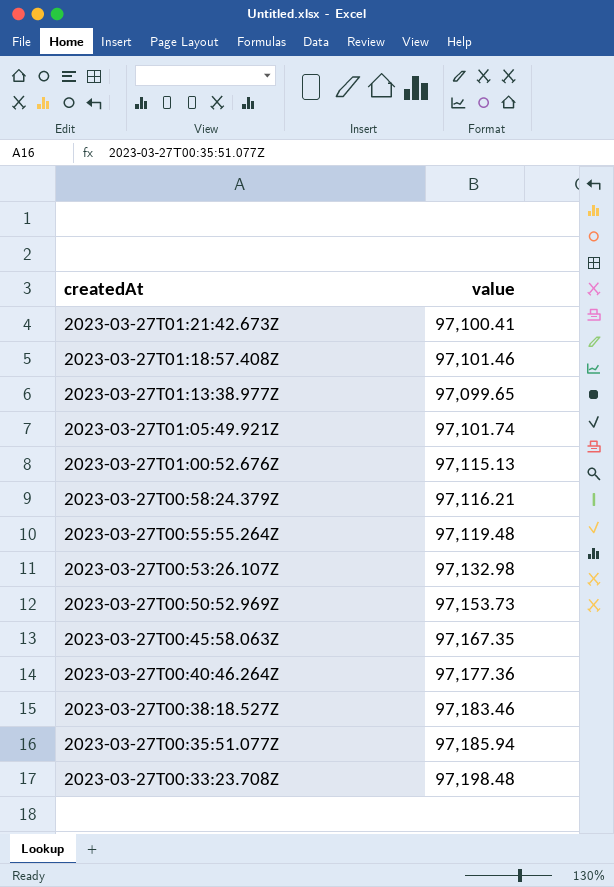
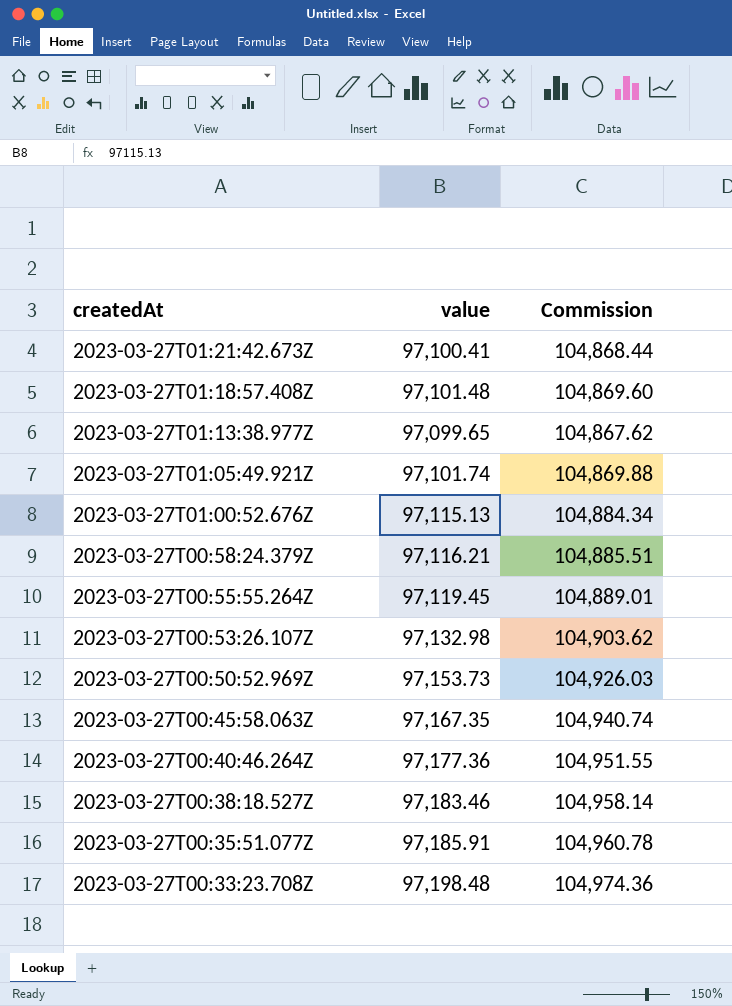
column Commission | formula: none -> [value] * 1.08
2023-03-27T01:18:57.408Z | value: 97,101.46 -> 97,101.48
2023-03-27T00:55:55.264Z | value: 97,119.48 -> 97,119.45
2023-03-27T00:35:51.077Z | value: 97,185.94 -> 97,185.91

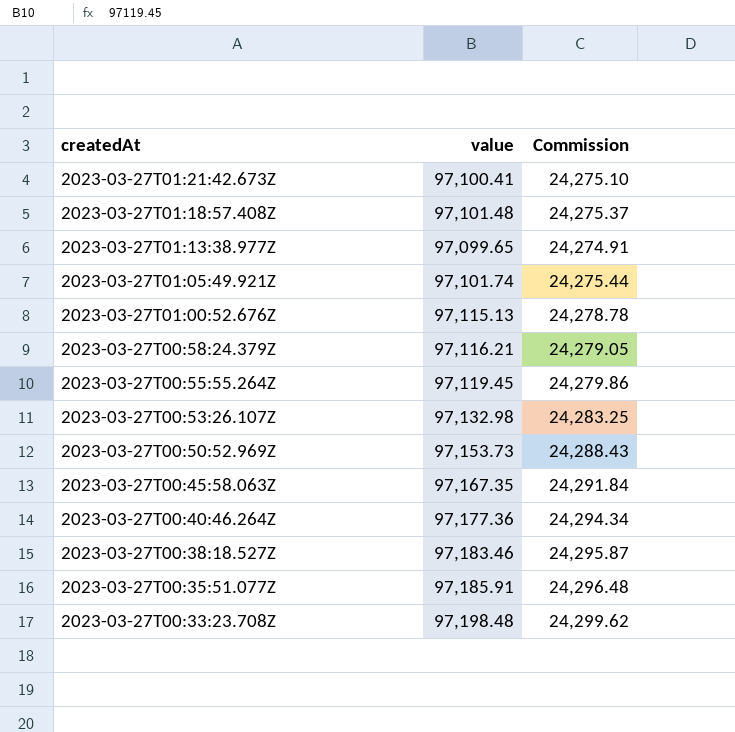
column Commission | formula: [value] * 1.08 -> [value] * 0.25

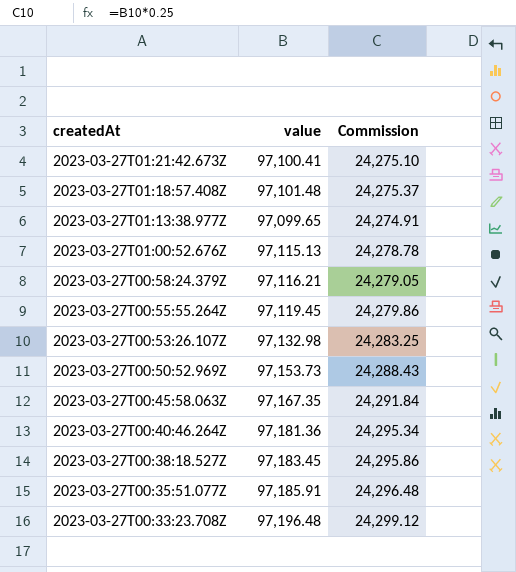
row 2023-03-27T01:05:49.921Z: 97,101.74 | 24,275.44 -> none
2023-03-27T00:40:46.264Z | value: 97,177.36 -> 97,181.36
2023-03-27T00:40:46.264Z | Commission: 24,294.34 -> 24,295.34
2023-03-27T00:38:18.527Z | value: 97,183.46 -> 97,183.45
2023-03-27T00:38:18.527Z | Commission: 24,295.87 -> 24,295.86
2023-03-27T00:33:23.708Z | value: 97,198.48 -> 97,196.48
2023-03-27T00:33:23.708Z | Commission: 24,299.62 -> 24,299.12

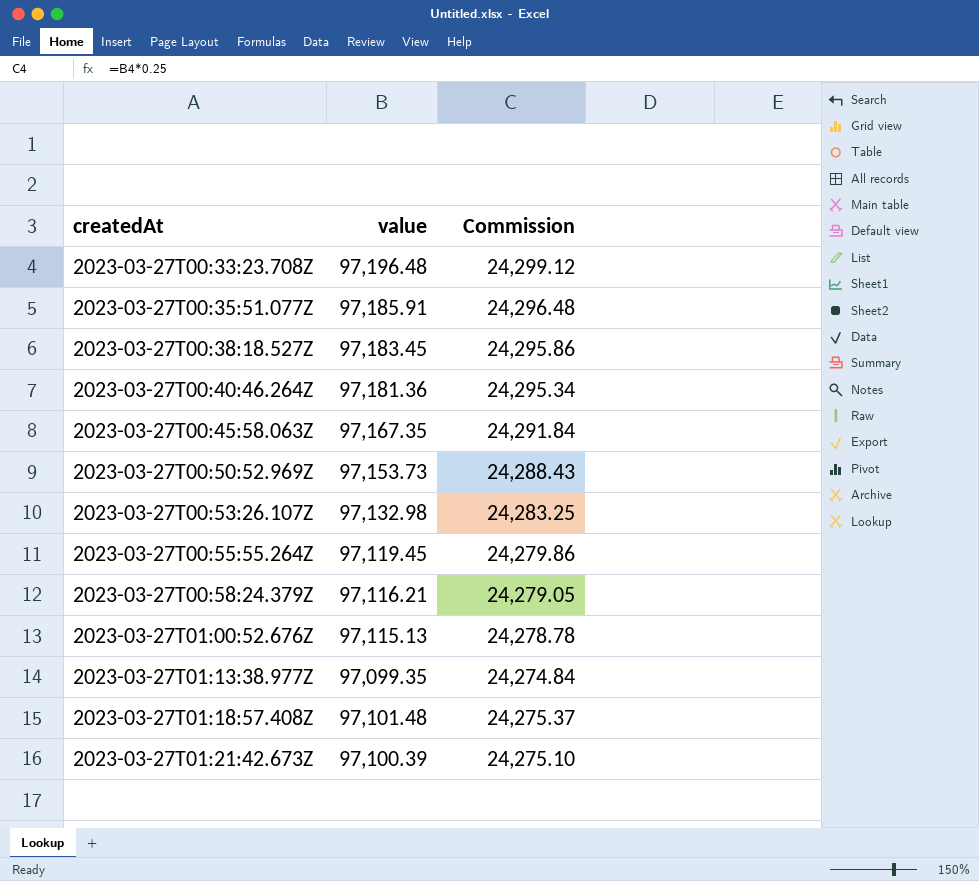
row order: createdAt descending -> createdAt ascending
2023-03-27T01:13:38.977Z | value: 97,099.65 -> 97,099.35
2023-03-27T01:13:38.977Z | Commission: 24,274.91 -> 24,274.84
2023-03-27T01:21:42.673Z | value: 97,100.41 -> 97,100.39

